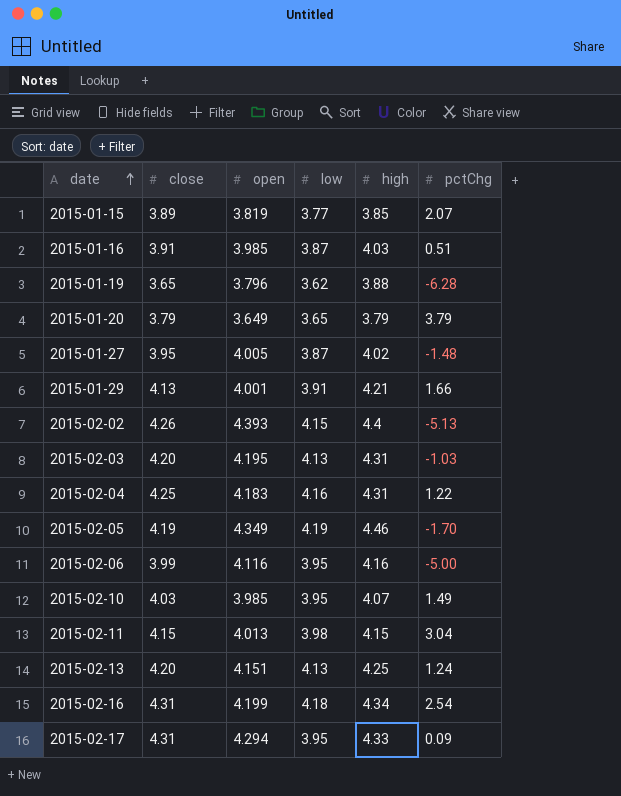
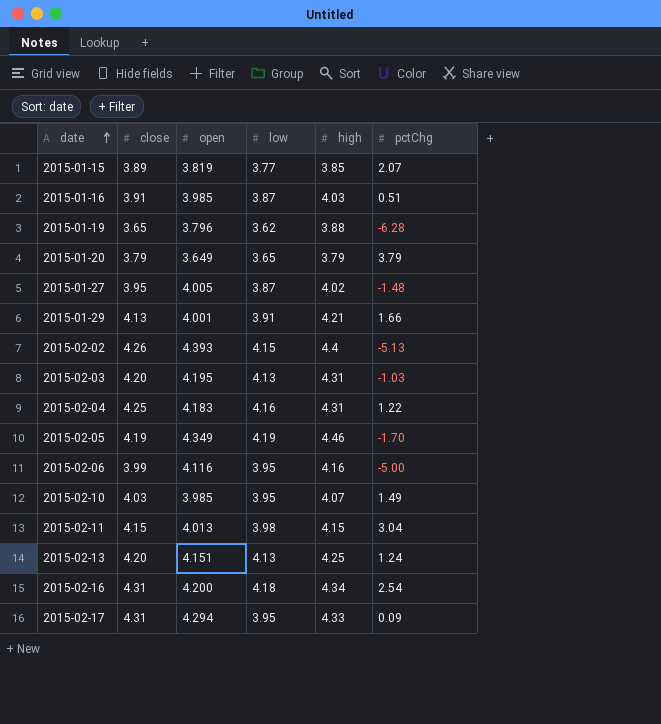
2015-02-16 | open: 4.199 -> 4.200

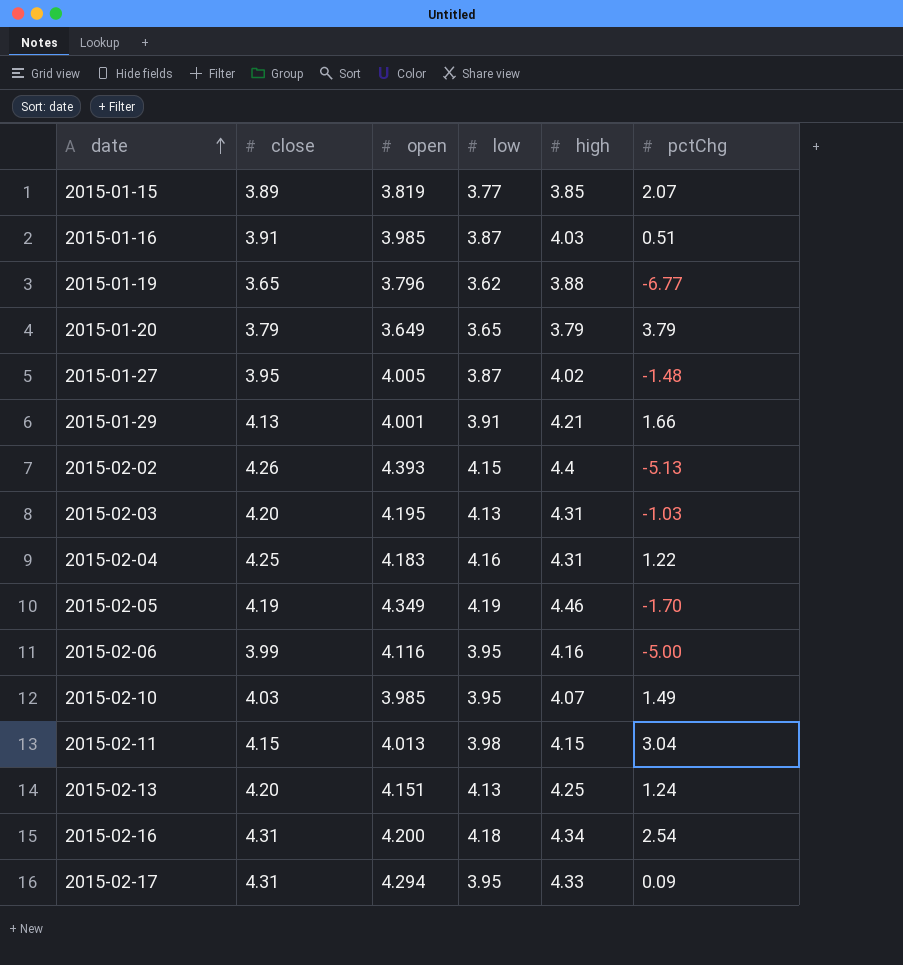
2015-01-19 | pctChg: -6.28 -> -6.77

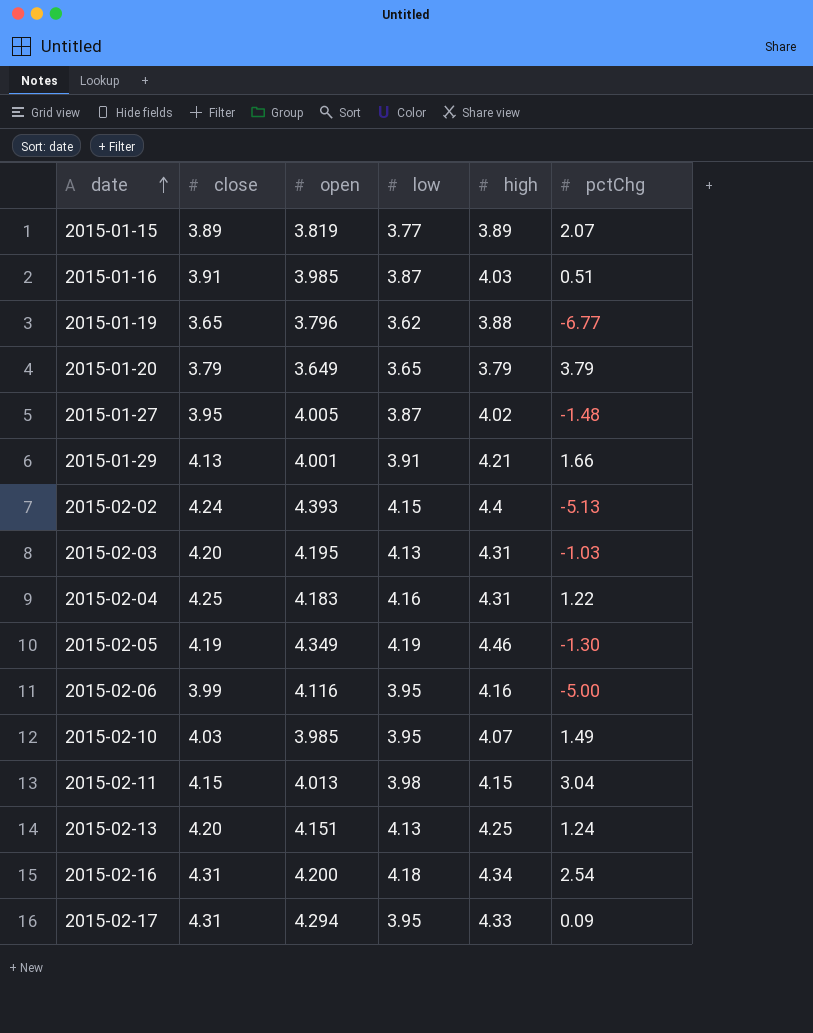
2015-01-15 | high: 3.85 -> 3.89
2015-02-02 | close: 4.26 -> 4.24
2015-02-05 | pctChg: -1.70 -> -1.30

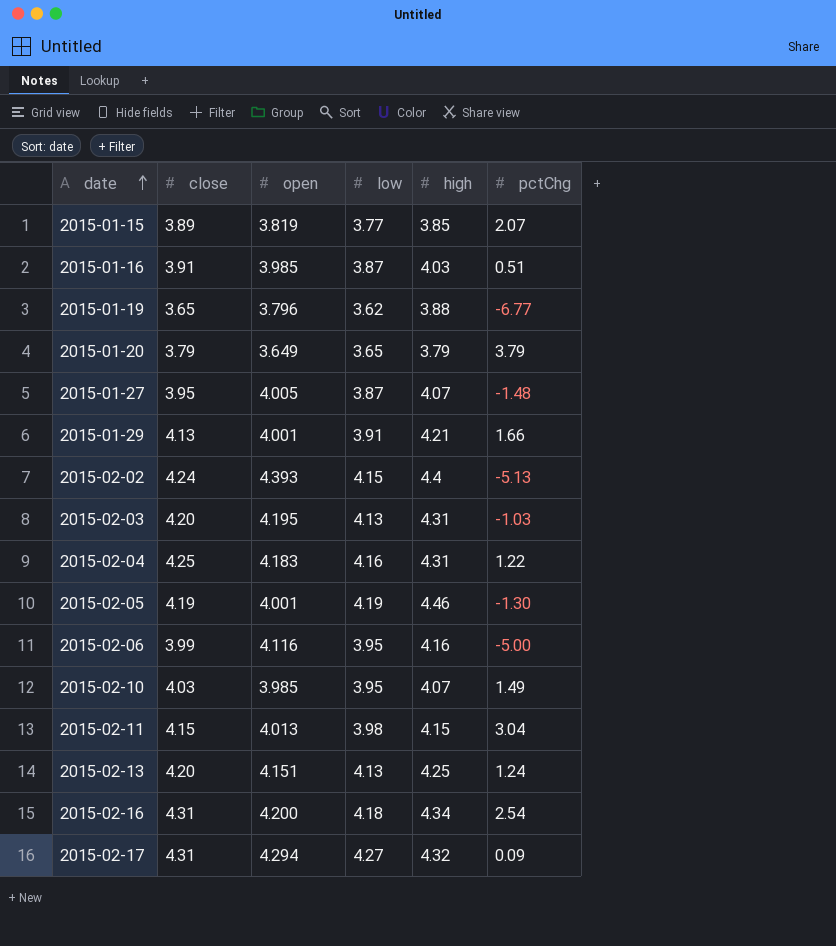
2015-01-15 | high: 3.89 -> 3.85
2015-01-27 | high: 4.02 -> 4.07
2015-02-05 | open: 4.349 -> 4.001
2015-02-17 | low: 3.95 -> 4.27
2015-02-17 | high: 4.33 -> 4.32

